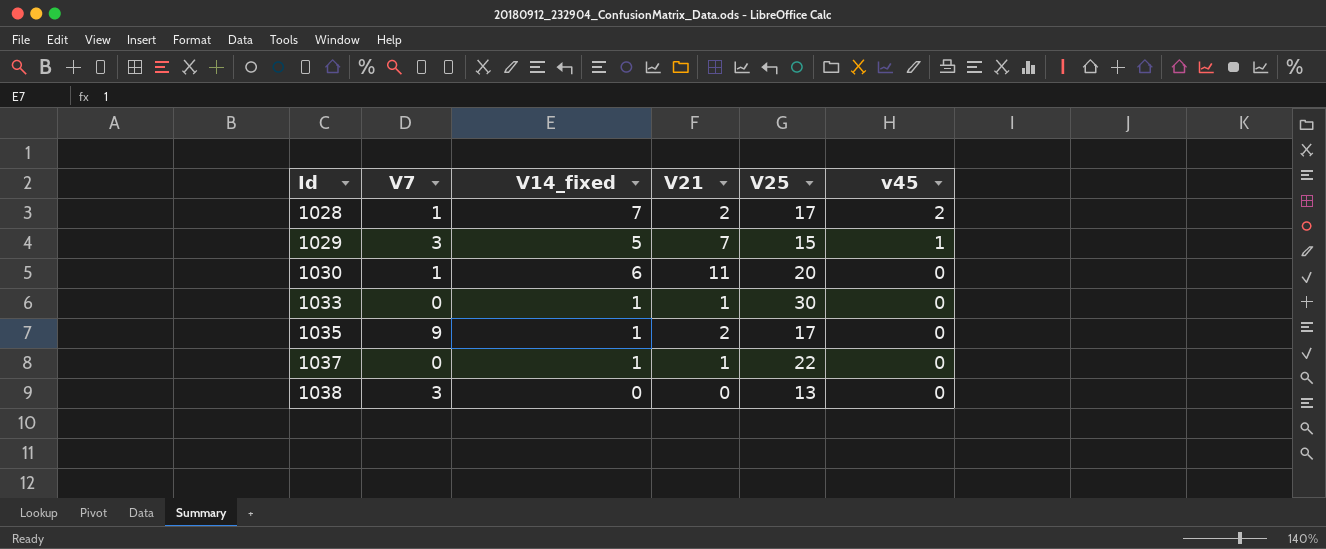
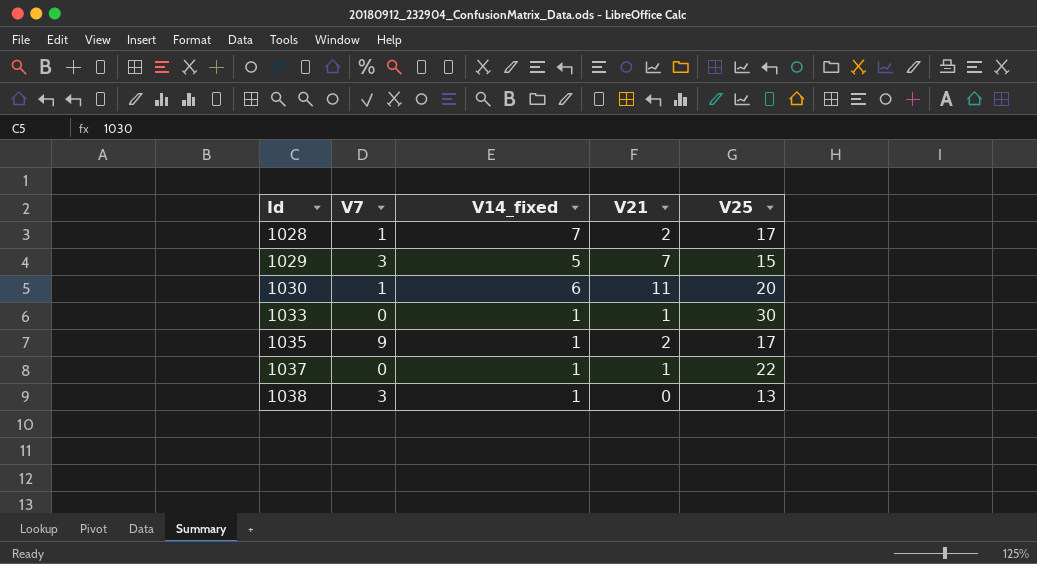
column v45 | position: 6 -> none
1038 | V14_fixed: 0 -> 1

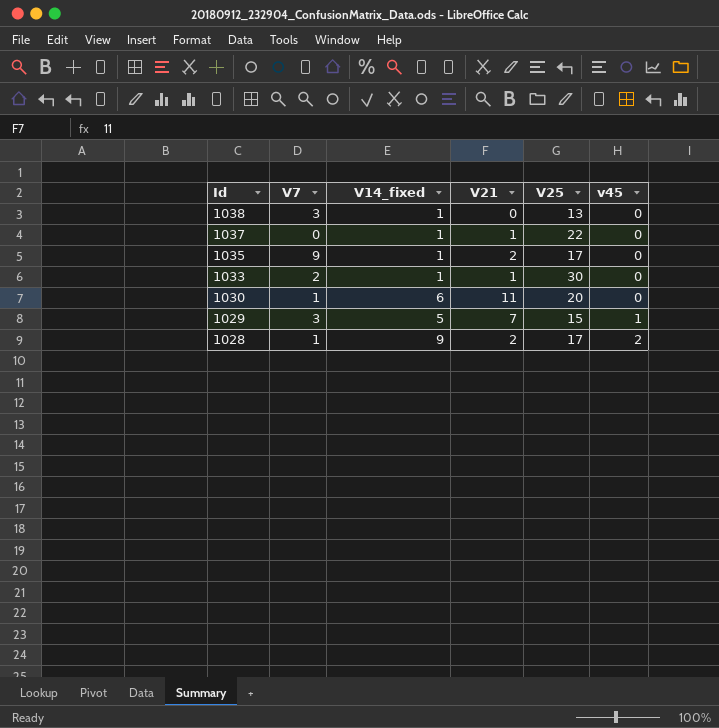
row order: Id ascending -> Id descending
column v45 | position: none -> 6
1033 | V7: 0 -> 2
1028 | V14_fixed: 7 -> 9

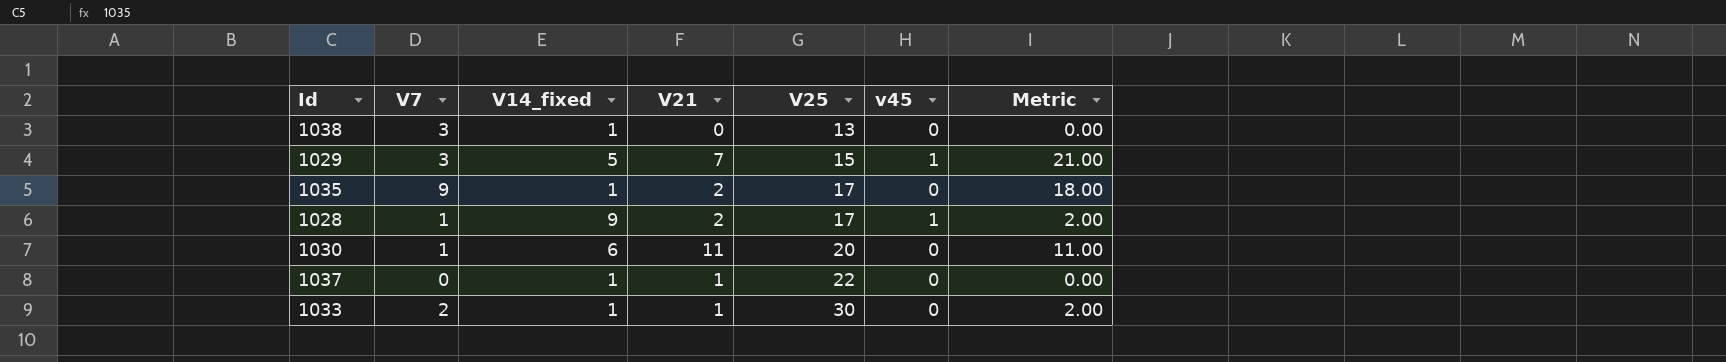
row order: Id descending -> V25 ascending
column Metric | formula: none -> [V7] * [V21]
1028 | v45: 2 -> 1

